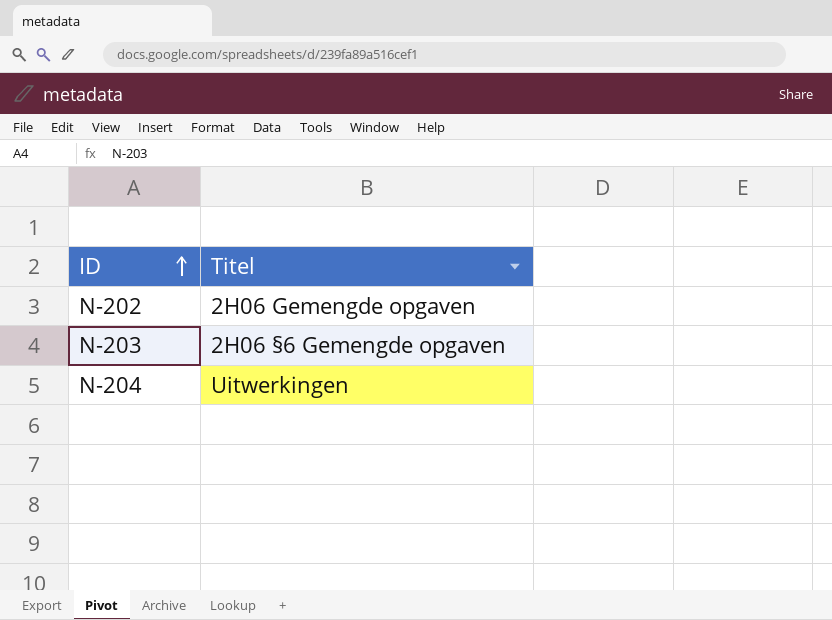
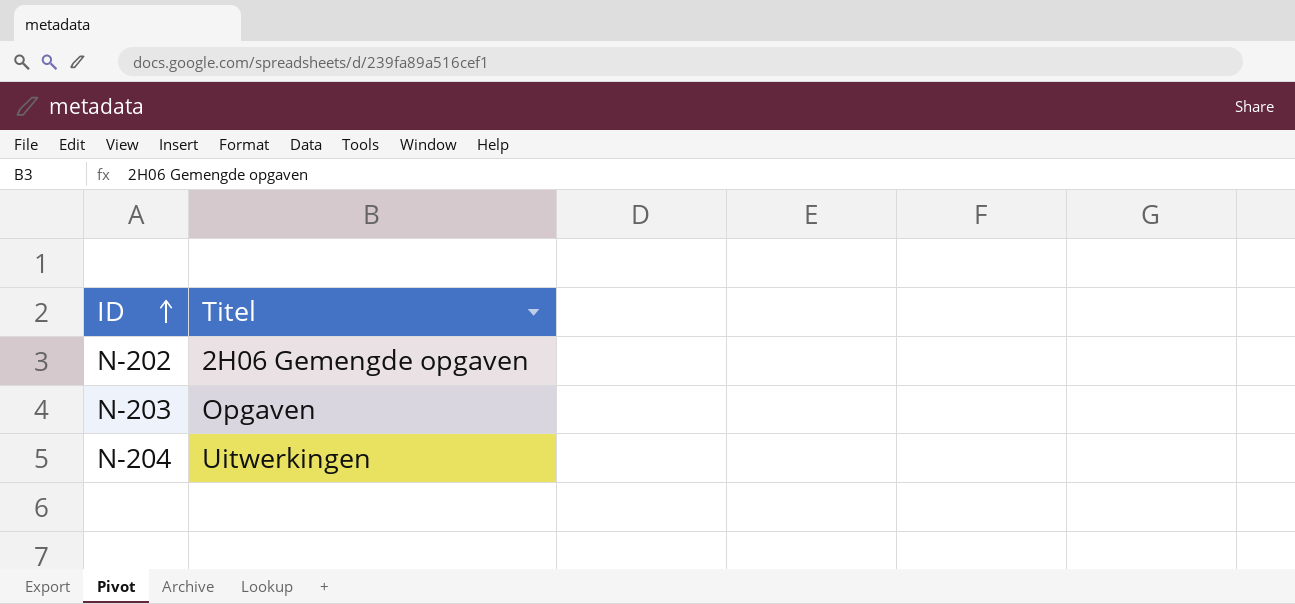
N-203 | Titel: 2H06 §6 Gemengde opgaven -> Opgaven

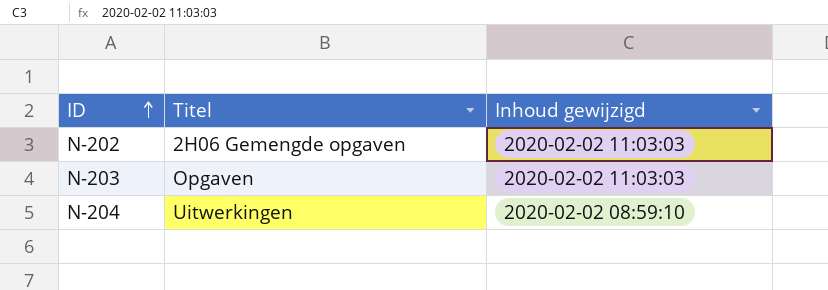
column Inhoud gewijzigd | position: none -> 3

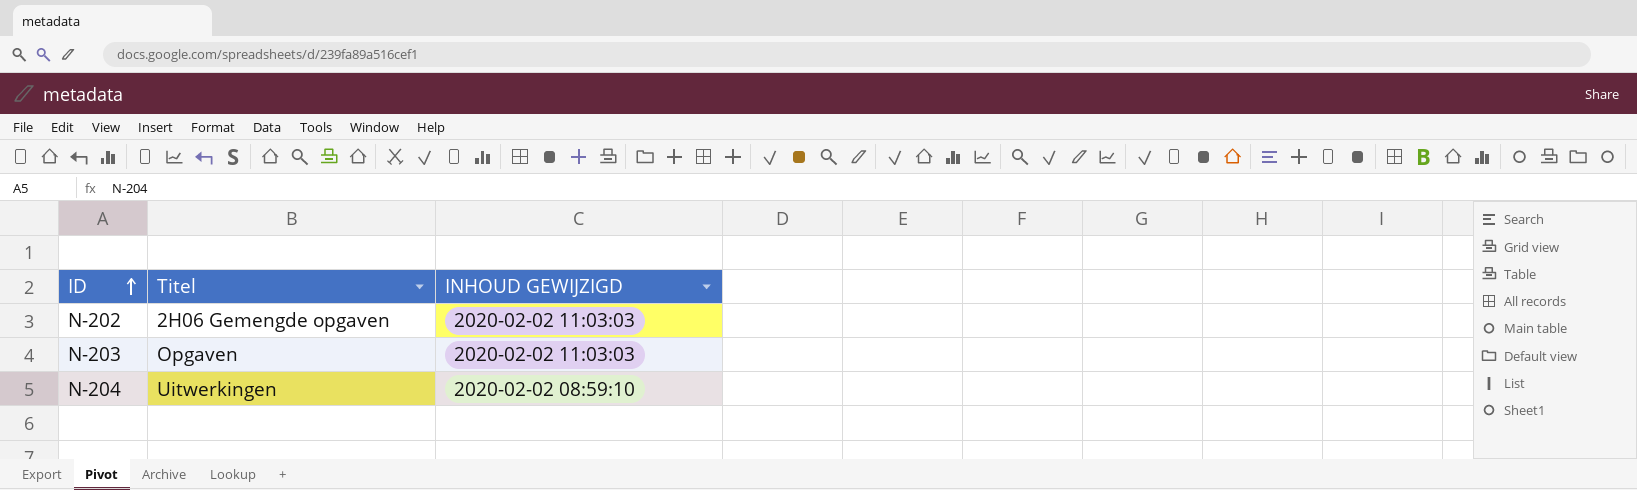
column name: Inhoud gewijzigd -> INHOUD GEWIJZIGD

